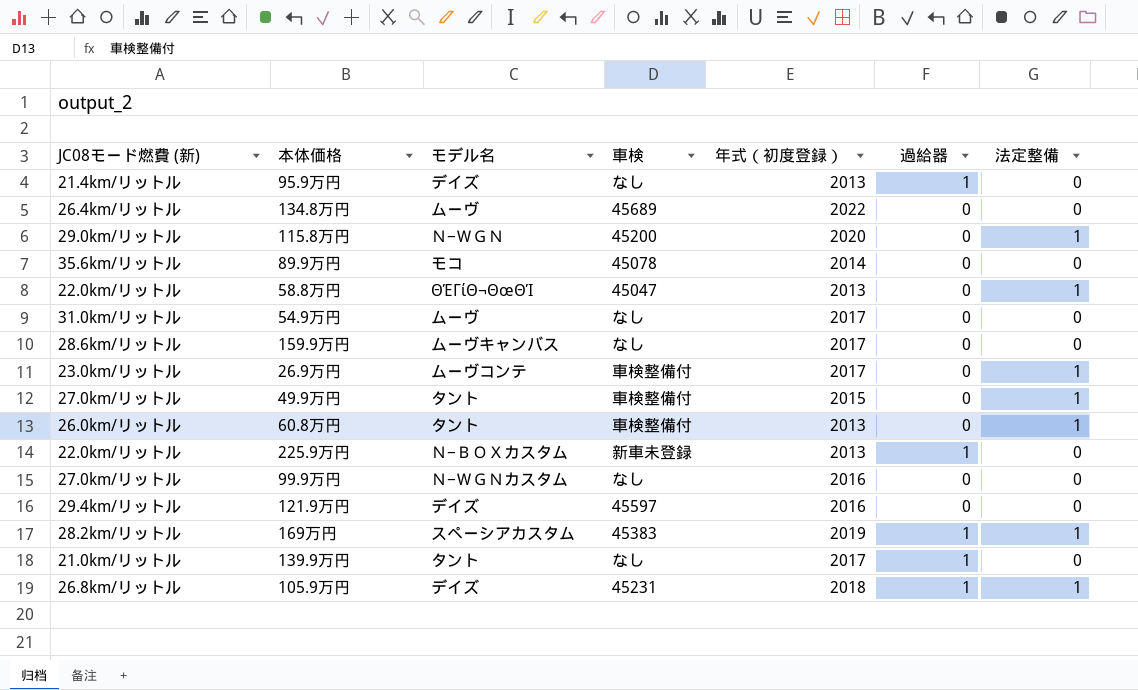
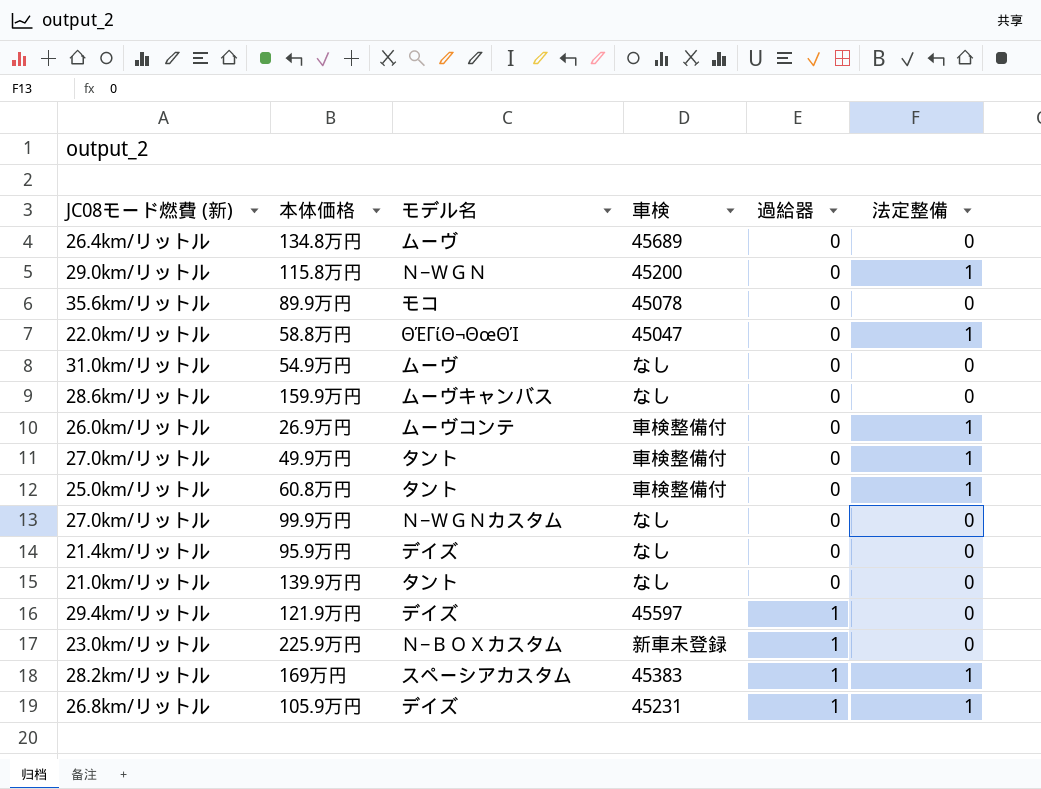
row order: none -> 過給器 ascending
column 年式（初度登録） | position: 5 -> none
26.9万円 | JC08モード燃費 (新): 23.0km/リットル -> 26.0km/リットル
60.8万円 | JC08モード燃費 (新): 26.0km/リットル -> 25.0km/リットル
95.9万円 | 過給器: 1 -> 0
139.9万円 | 過給器: 1 -> 0
121.9万円 | 過給器: 0 -> 1
225.9万円 | JC08モード燃費 (新): 22.0km/リットル -> 23.0km/リットル

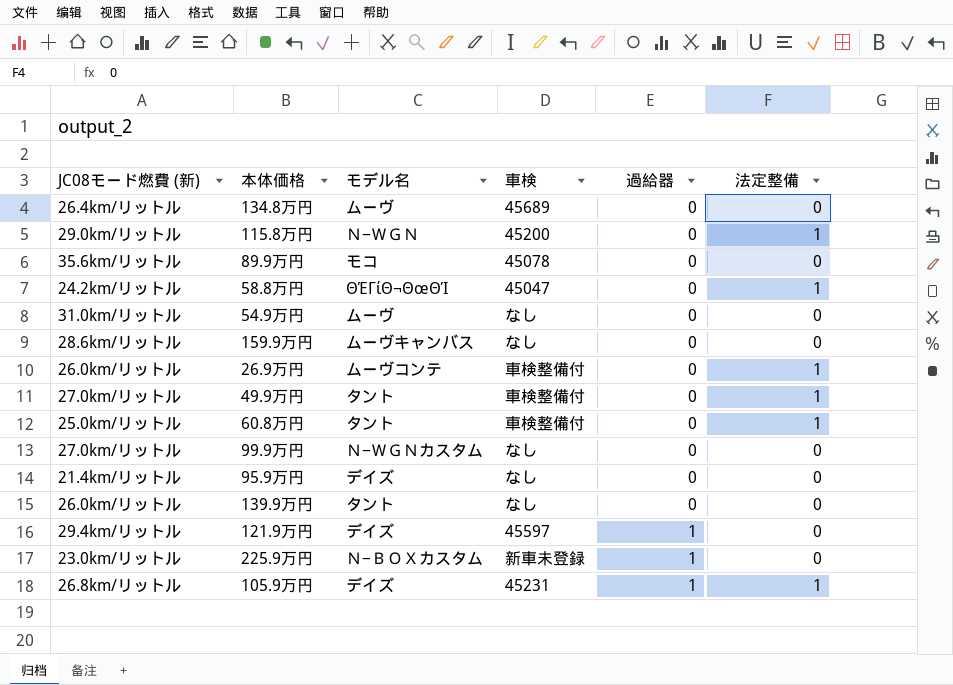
row 169万円: 28.2km/リットル | スペーシアカスタム | 45383 | 1 | 1 -> none
58.8万円 | JC08モード燃費 (新): 22.0km/リットル -> 24.2km/リットル
139.9万円 | JC08モード燃費 (新): 21.0km/リットル -> 26.0km/リットル

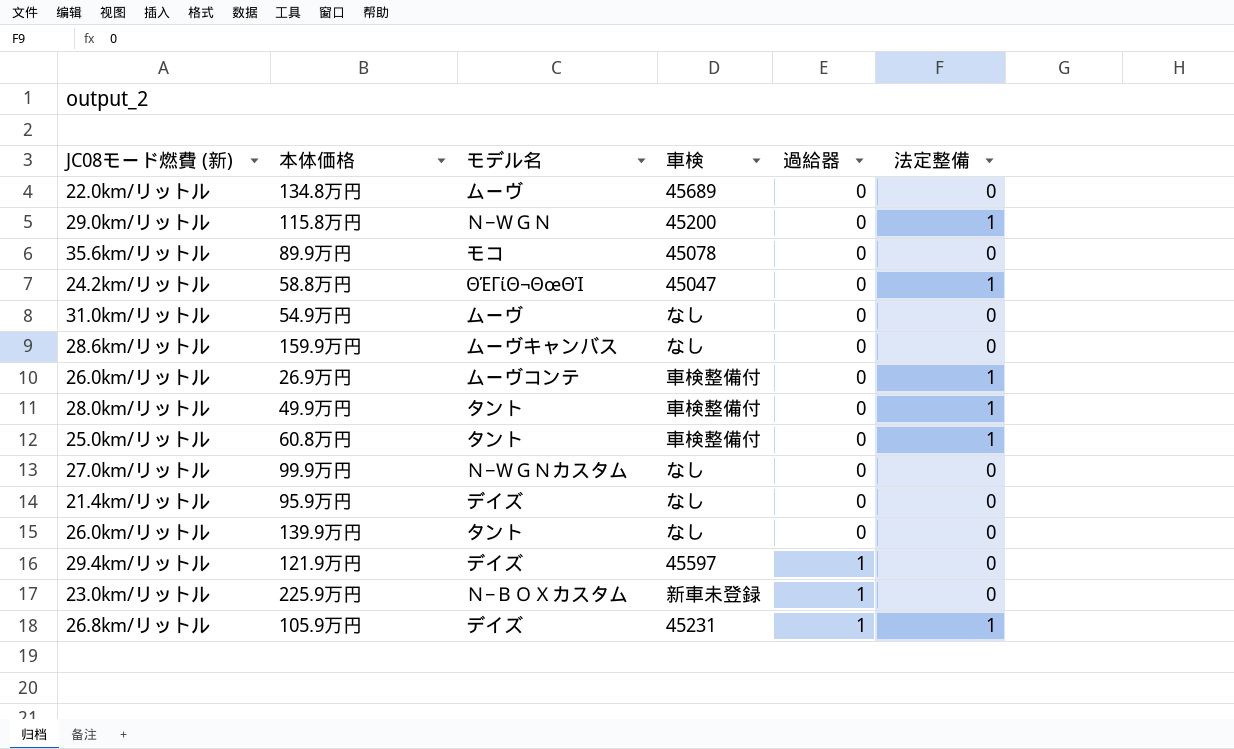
134.8万円 | JC08モード燃費 (新): 26.4km/リットル -> 22.0km/リットル
49.9万円 | JC08モード燃費 (新): 27.0km/リットル -> 28.0km/リットル

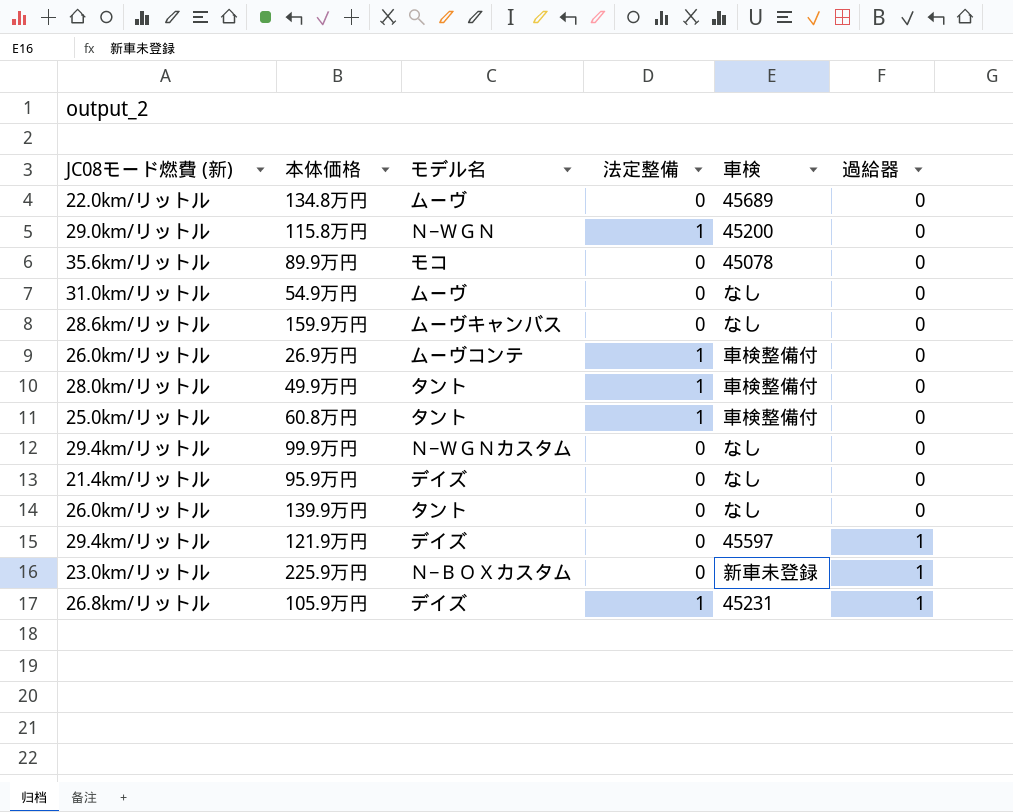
column 法定整備 | position: 6 -> 4
row 58.8万円: 24.2km/リットル | ΘΈΓίΘ¬ΘœΘΊ | 45047 | 0 | 1 -> none
99.9万円 | JC08モード燃費 (新): 27.0km/リットル -> 29.4km/リットル

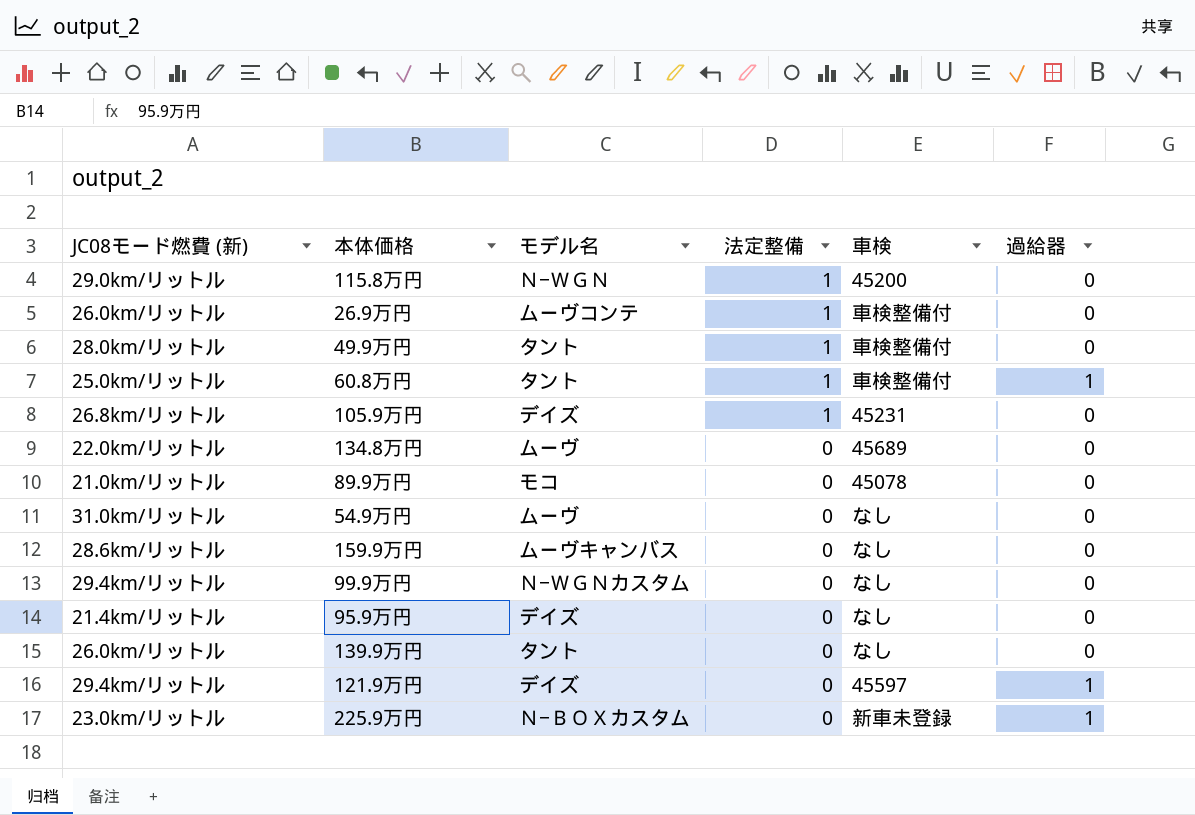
row order: 過給器 ascending -> 法定整備 descending
60.8万円 | 過給器: 0 -> 1
105.9万円 | 過給器: 1 -> 0
89.9万円 | JC08モード燃費 (新): 35.6km/リットル -> 21.0km/リットル

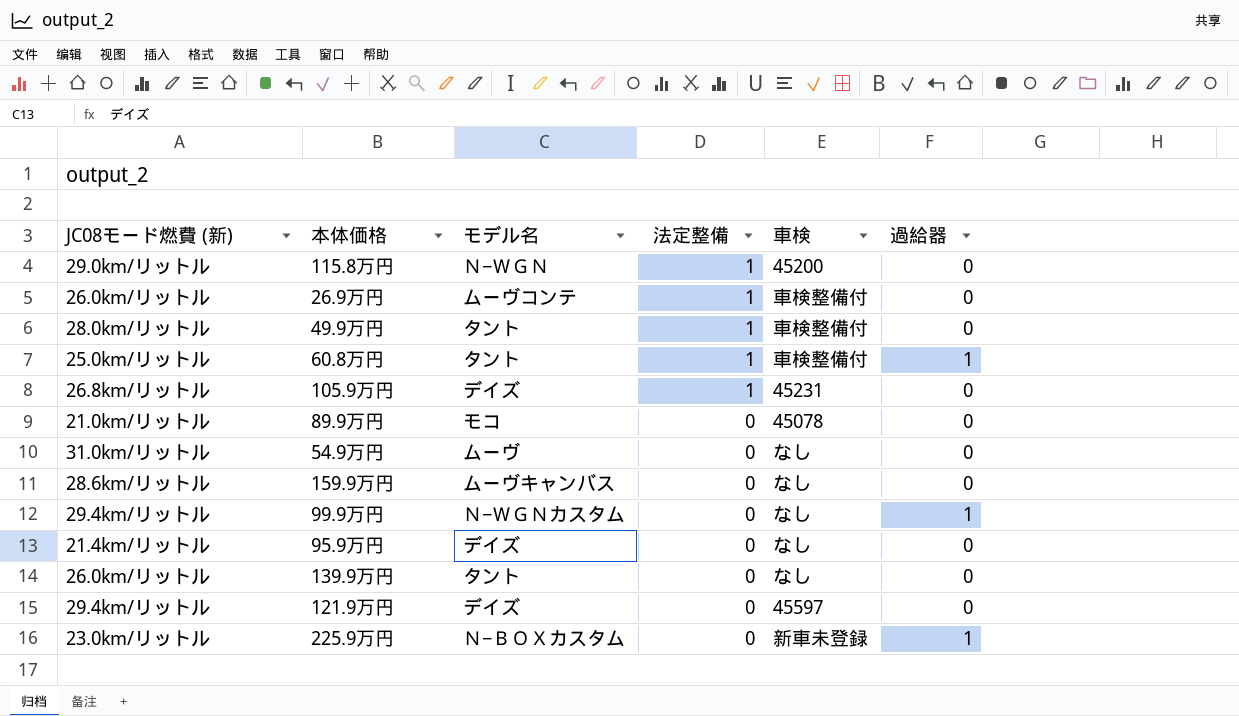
row 134.8万円: 22.0km/リットル | ムーヴ | 0 | 45689 | 0 -> none
99.9万円 | 過給器: 0 -> 1
121.9万円 | 過給器: 1 -> 0

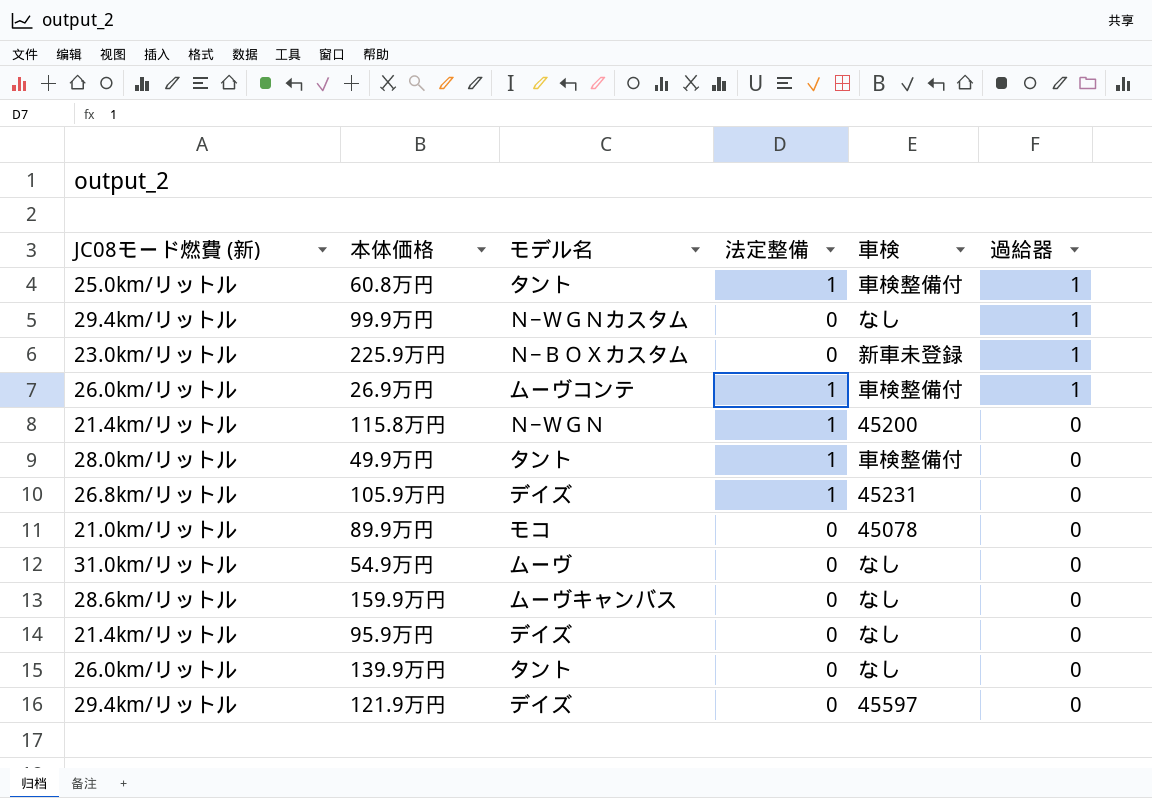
row order: 法定整備 descending -> 過給器 descending
26.9万円 | 過給器: 0 -> 1
115.8万円 | JC08モード燃費 (新): 29.0km/リットル -> 21.4km/リットル

